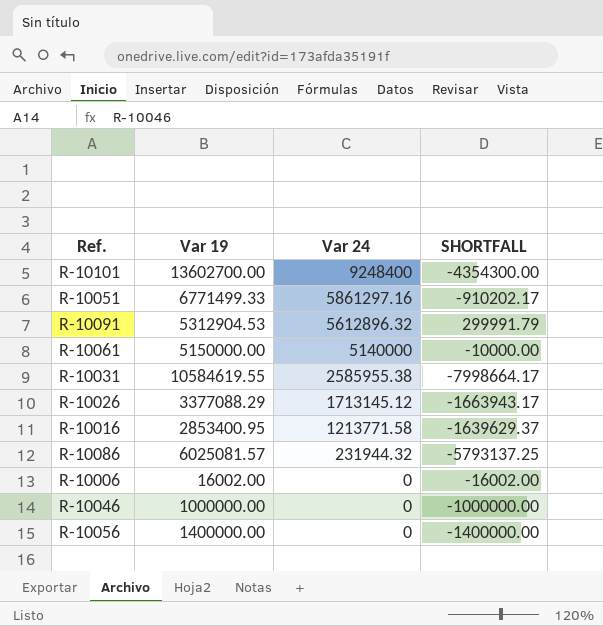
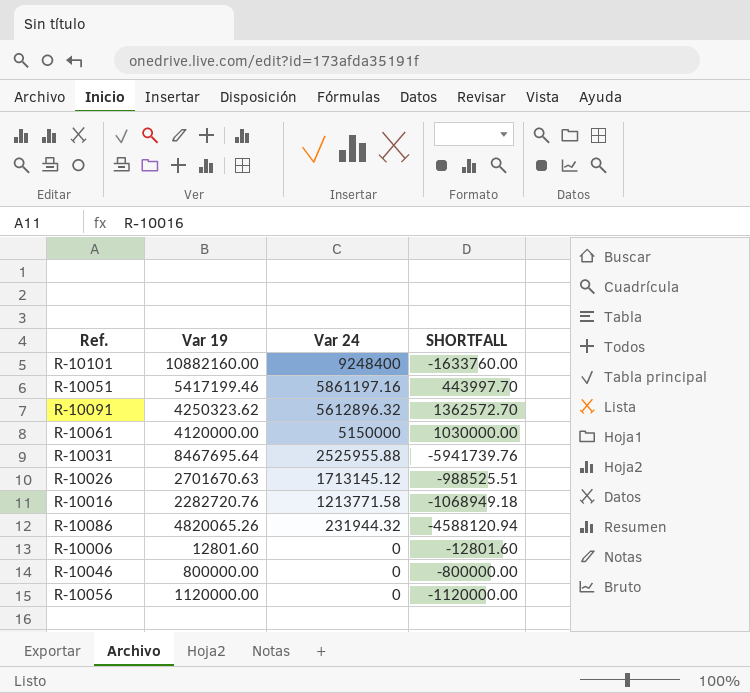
R-10101 | Var 19: 13602700.00 -> 10882160.00
R-10101 | SHORTFALL: -4354300.00 -> -1633760.00
R-10051 | Var 19: 6771499.33 -> 5417199.46
R-10051 | Var 24: 5861297.16 -> 5861197.16
R-10051 | SHORTFALL: -910202.17 -> 443997.70
R-10091 | Var 19: 5312904.53 -> 4250323.62
R-10091 | SHORTFALL: 299991.79 -> 1362572.70
R-10061 | Var 19: 5150000.00 -> 4120000.00
R-10061 | Var 24: 5140000 -> 5150000
R-10061 | SHORTFALL: -10000.00 -> 1030000.00
R-10031 | Var 19: 10584619.55 -> 8467695.64
R-10031 | Var 24: 2585955.38 -> 2525955.88
R-10031 | SHORTFALL: -7998664.17 -> -5941739.76
R-10026 | Var 19: 3377088.29 -> 2701670.63
R-10026 | SHORTFALL: -1663943.17 -> -988525.51
R-10016 | Var 19: 2853400.95 -> 2282720.76
R-10016 | SHORTFALL: -1639629.37 -> -1068949.18
R-10086 | Var 19: 6025081.57 -> 4820065.26
R-10086 | SHORTFALL: -5793137.25 -> -4588120.94
R-10006 | Var 19: 16002.00 -> 12801.60
R-10006 | SHORTFALL: -16002.00 -> -12801.60
R-10046 | Var 19: 1000000.00 -> 800000.00
R-10046 | SHORTFALL: -1000000.00 -> -800000.00
R-10056 | Var 19: 1400000.00 -> 1120000.00
R-10056 | SHORTFALL: -1400000.00 -> -1120000.00

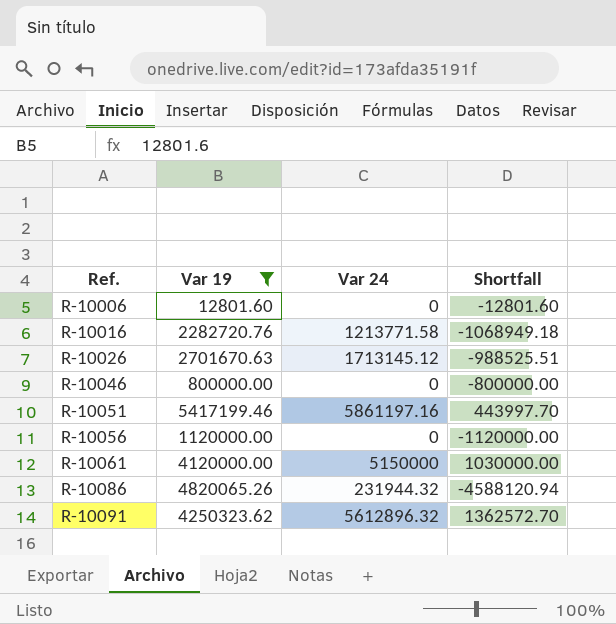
filter: none -> Var 19 <= 5417199.46
row order: Var 24 descending -> Ref. ascending
column name: SHORTFALL -> Shortfall

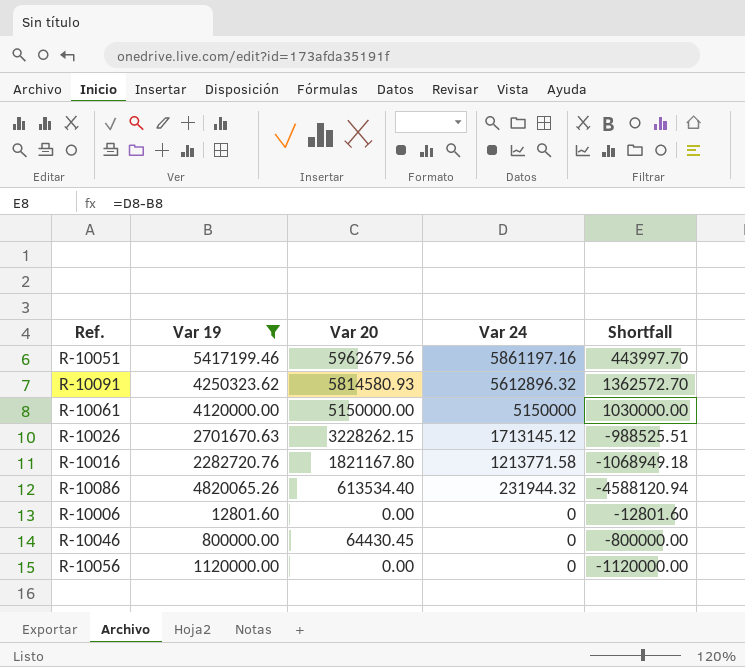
row order: Ref. ascending -> Var 24 descending
column Var 20 | position: none -> 3

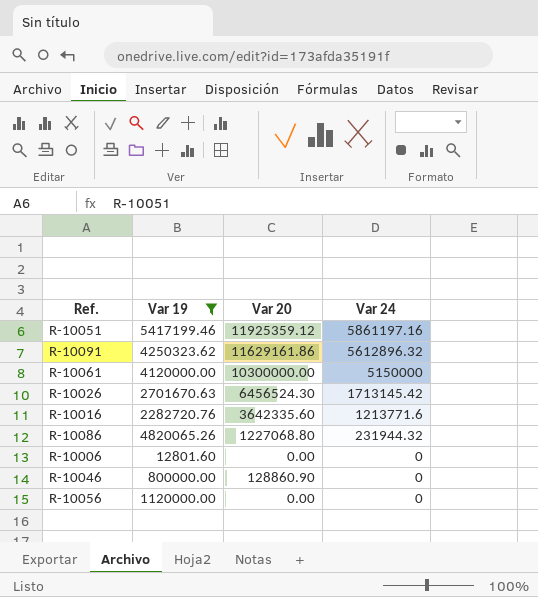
column Shortfall | formula: [Var 24] - [Var 19] -> none
R-10051 | Var 20: 5962679.56 -> 11925359.12
R-10091 | Var 20: 5814580.93 -> 11629161.86
R-10061 | Var 20: 5150000.00 -> 10300000.00
R-10026 | Var 20: 3228262.15 -> 6456524.30
R-10026 | Var 24: 1713145.12 -> 1713145.42
R-10016 | Var 20: 1821167.80 -> 3642335.60
R-10016 | Var 24: 1213771.58 -> 1213771.6
R-10086 | Var 20: 613534.40 -> 1227068.80
R-10046 | Var 20: 64430.45 -> 128860.90

